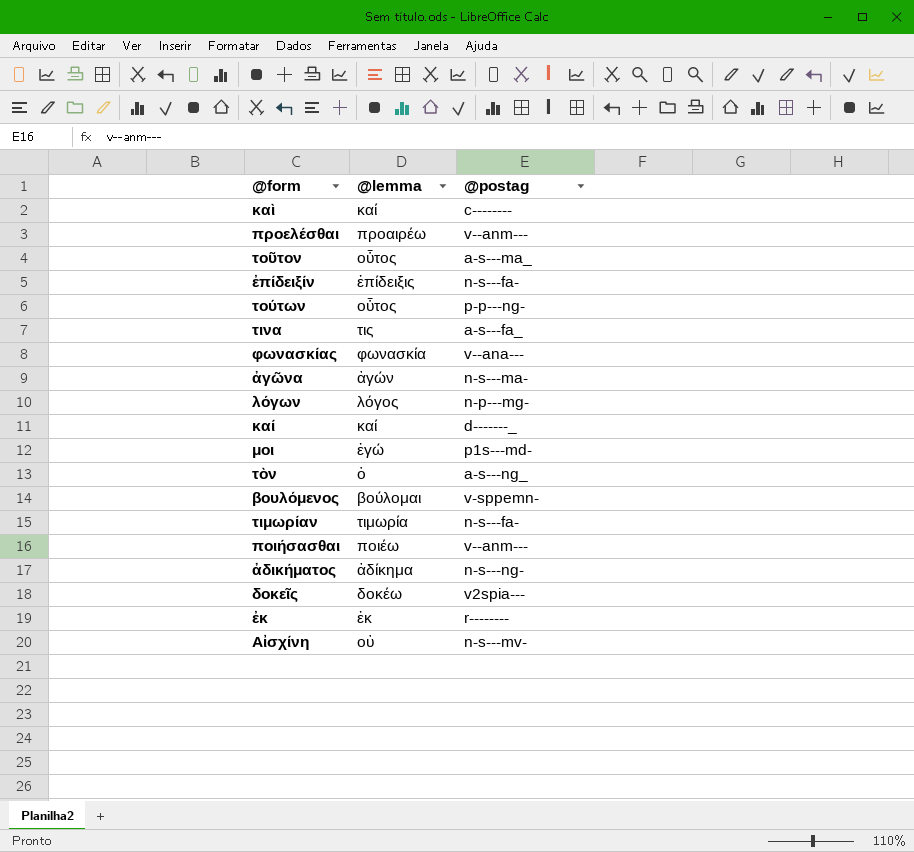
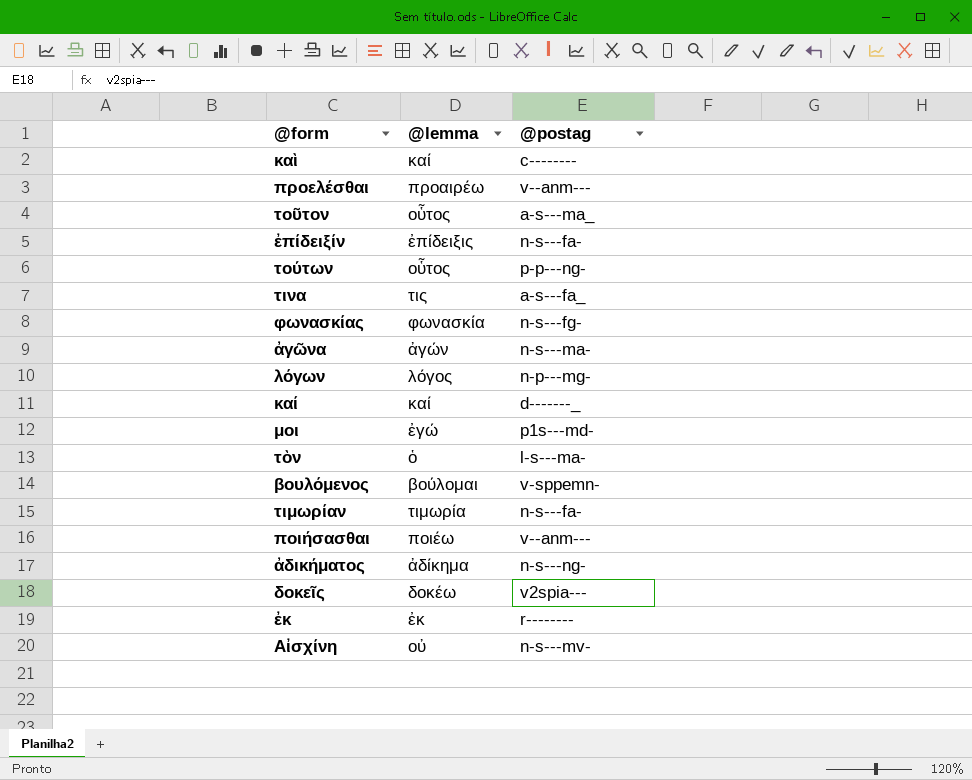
φωνασκίας | @postag: v--ana--- -> n-s---fg-
τὸν | @postag: a-s---ng_ -> l-s---ma-

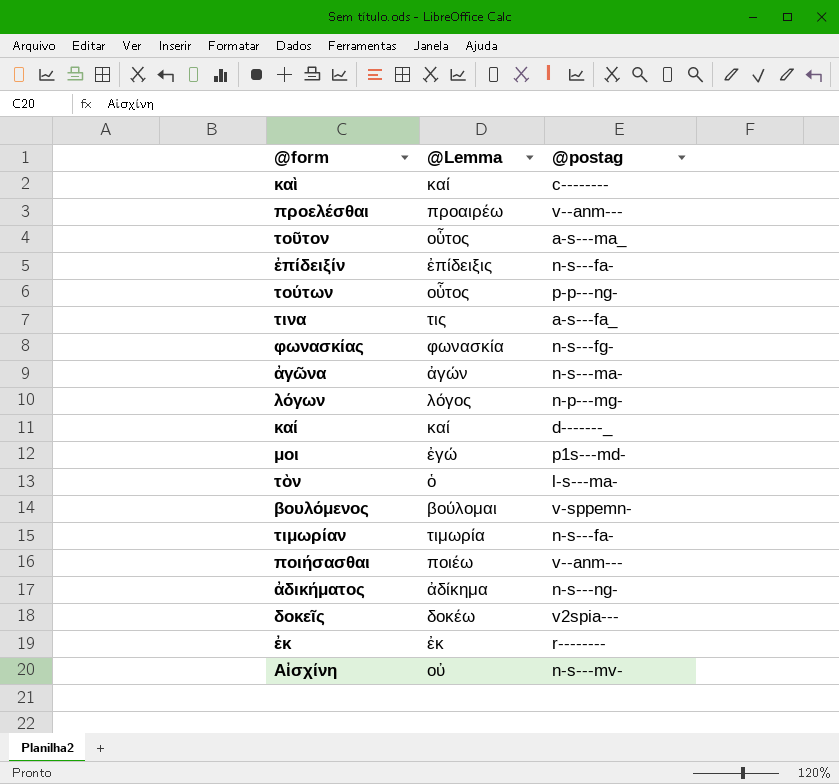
column name: @lemma -> @Lemma

